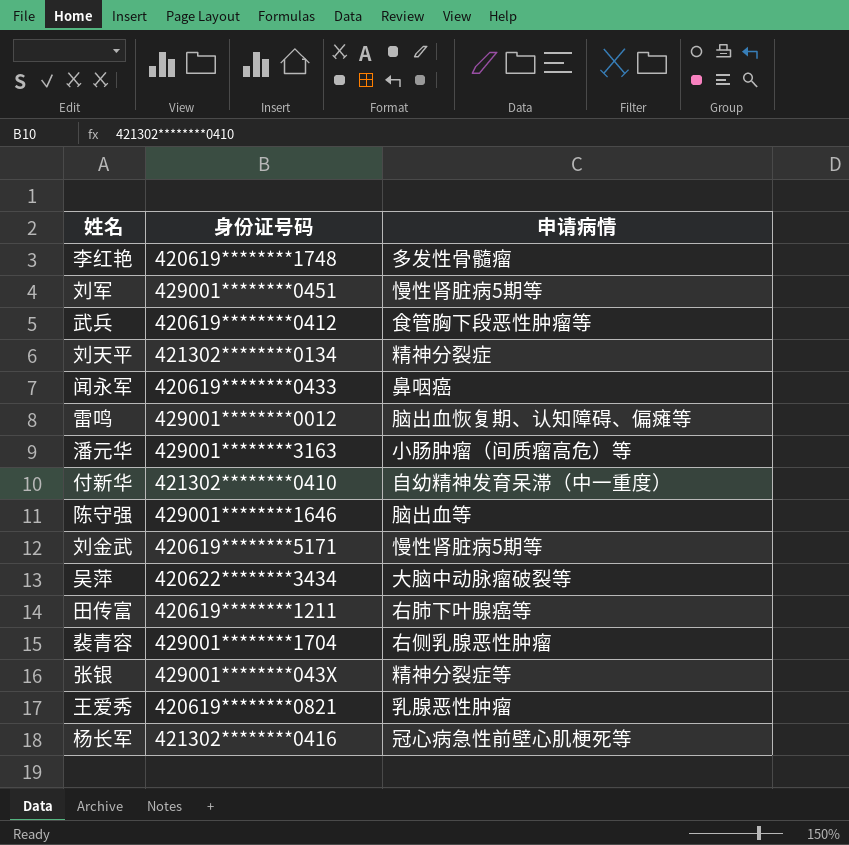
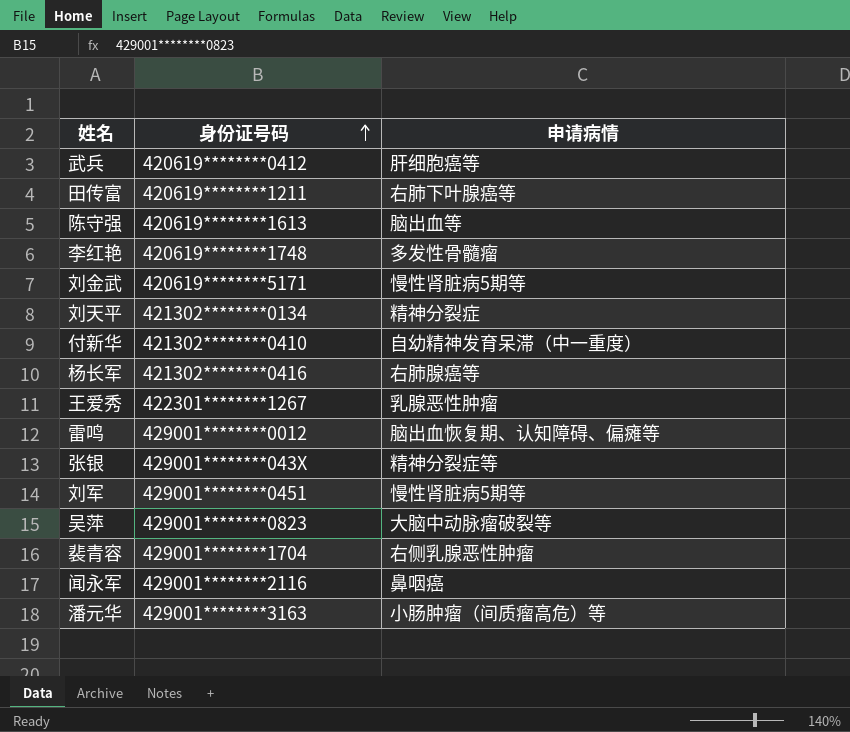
row order: none -> 身份证号码 ascending
武兵 | 申请病情: 食管胸下段恶性肿瘤等 -> 肝细胞癌等
陈守强 | 身份证号码: 429001********1646 -> 420619********1613
杨长军 | 申请病情: 冠心病急性前壁心肌梗死等 -> 右肺腺癌等
王爱秀 | 身份证号码: 420619********0821 -> 422301********1267
吴萍 | 身份证号码: 420622********3434 -> 429001********0823
闻永军 | 身份证号码: 420619********0433 -> 429001********2116

